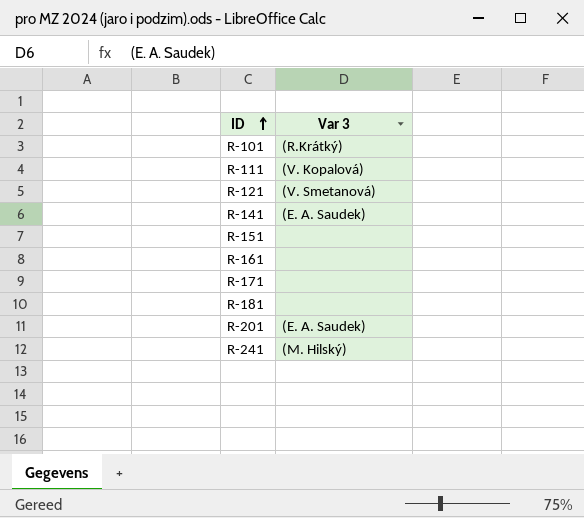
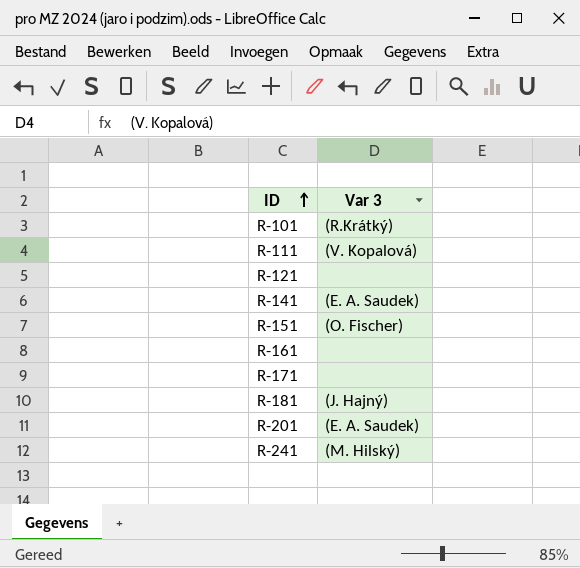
R-121 | Var 3: (V. Smetanová) -> none
R-151 | Var 3: none -> (O. Fischer)
R-181 | Var 3: none -> (J. Hajný)

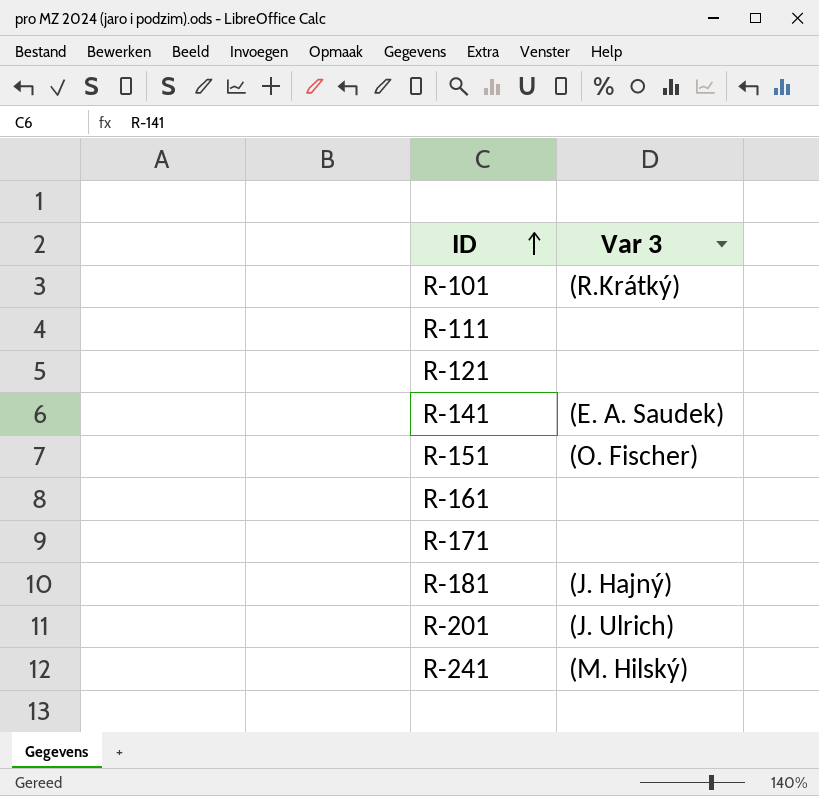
R-111 | Var 3: (V. Kopalová) -> none
R-201 | Var 3: (E. A. Saudek) -> (J. Ulrich)

